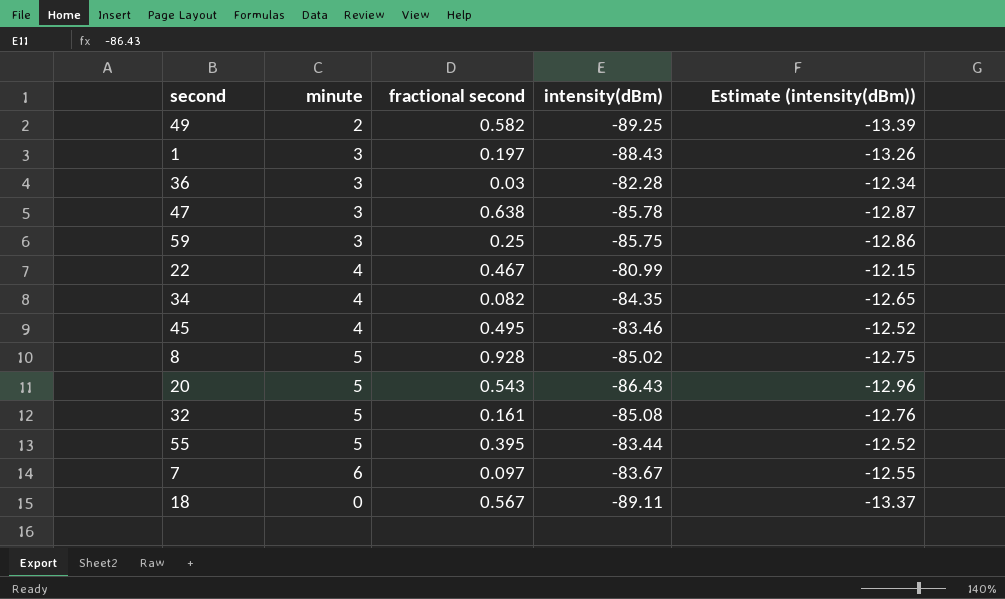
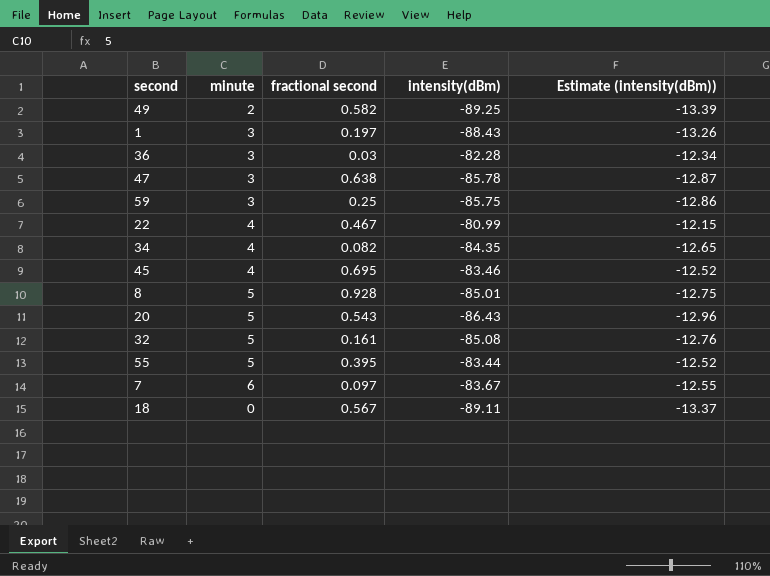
45 | fractional second: 0.495 -> 0.695
8 | intensity(dBm): -85.02 -> -85.01

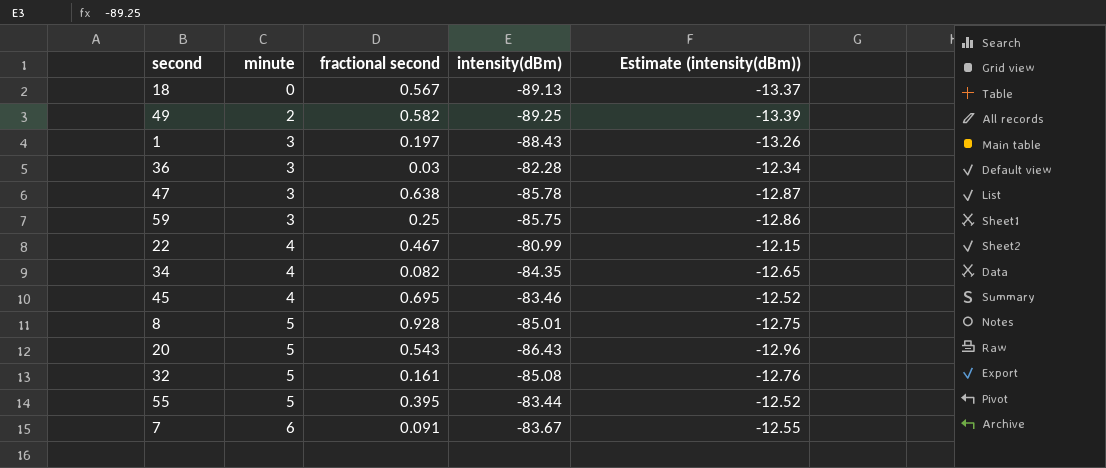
row order: none -> minute ascending
18 | intensity(dBm): -89.11 -> -89.13
7 | fractional second: 0.097 -> 0.091

